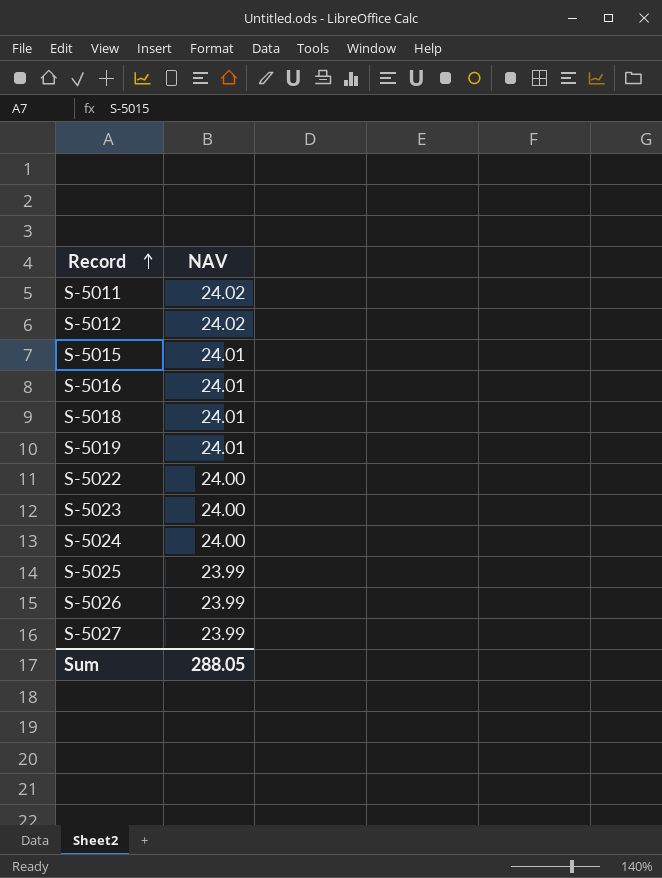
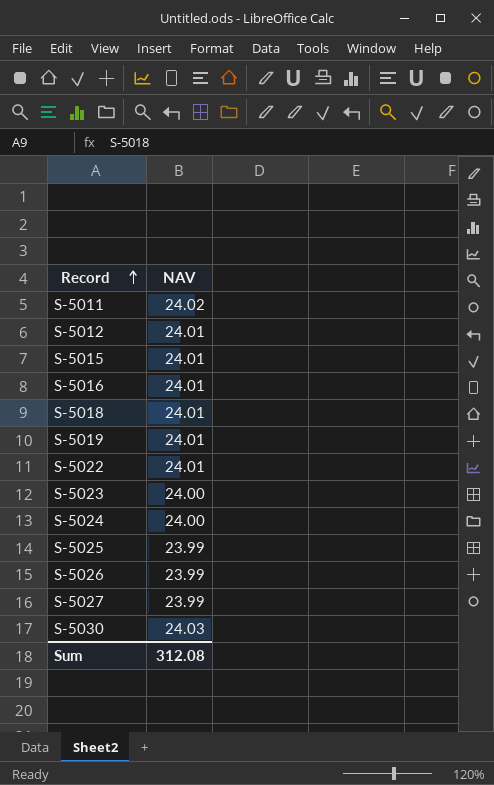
S-5012 | NAV: 24.02 -> 24.01
S-5022 | NAV: 24.00 -> 24.01
row S-5030: none -> 24.03
Sum | NAV: 288.05 -> 312.08

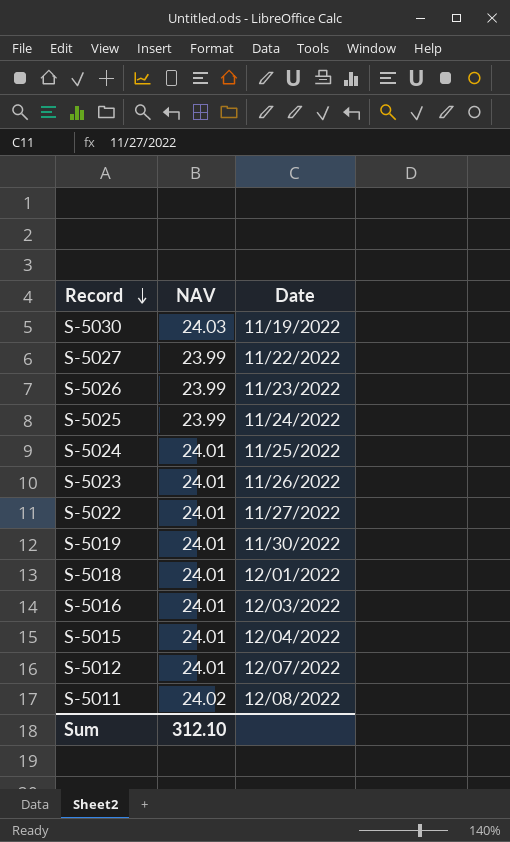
row order: Record ascending -> Record descending
column Date | position: none -> 3
S-5024 | NAV: 24.00 -> 24.01
S-5023 | NAV: 24.00 -> 24.01
Sum | NAV: 312.08 -> 312.10

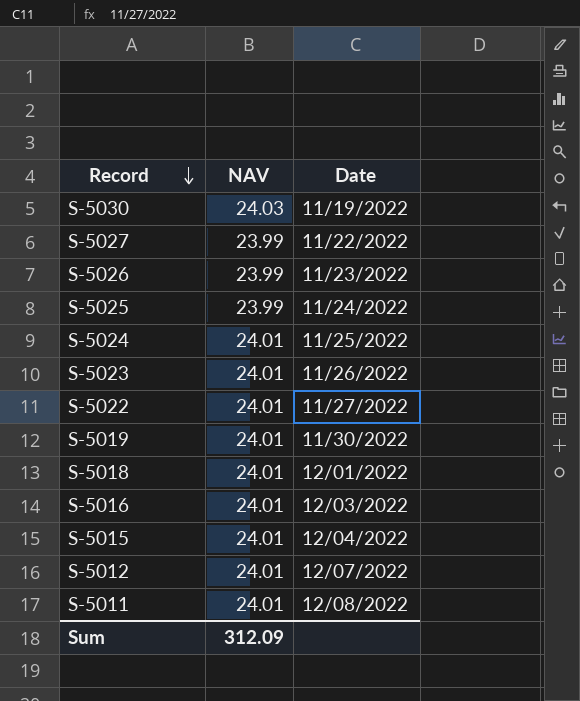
S-5011 | NAV: 24.02 -> 24.01
Sum | NAV: 312.10 -> 312.09

